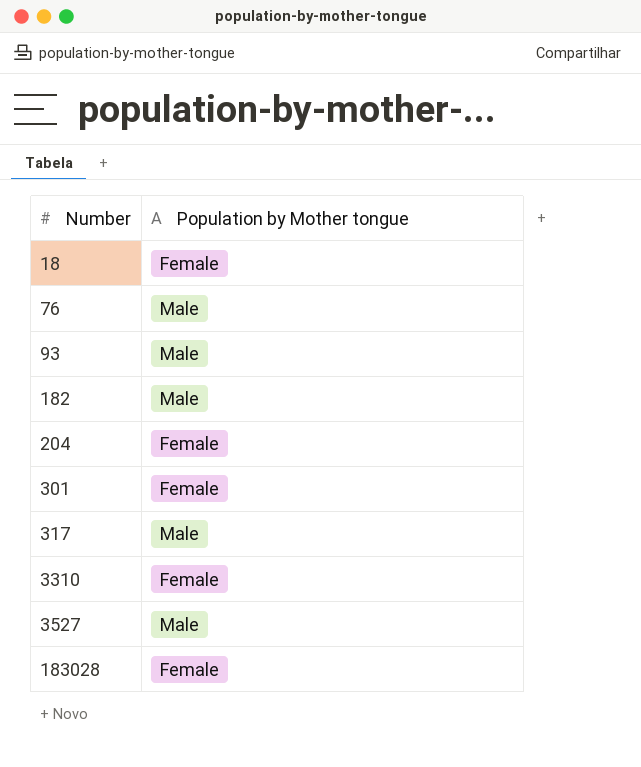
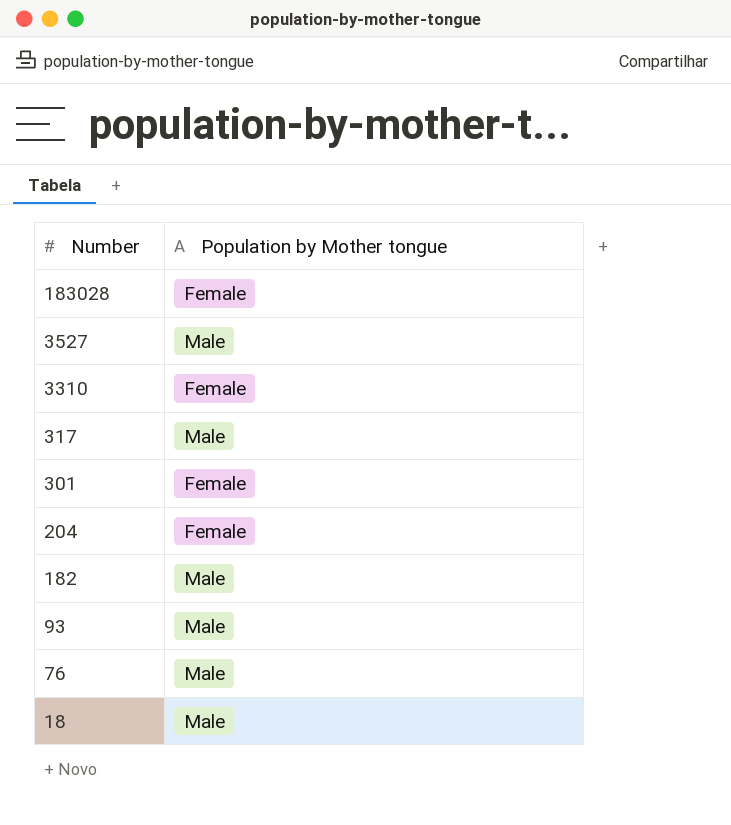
row order: Number ascending -> Number descending
18 | Population by Mother tongue: Female -> Male

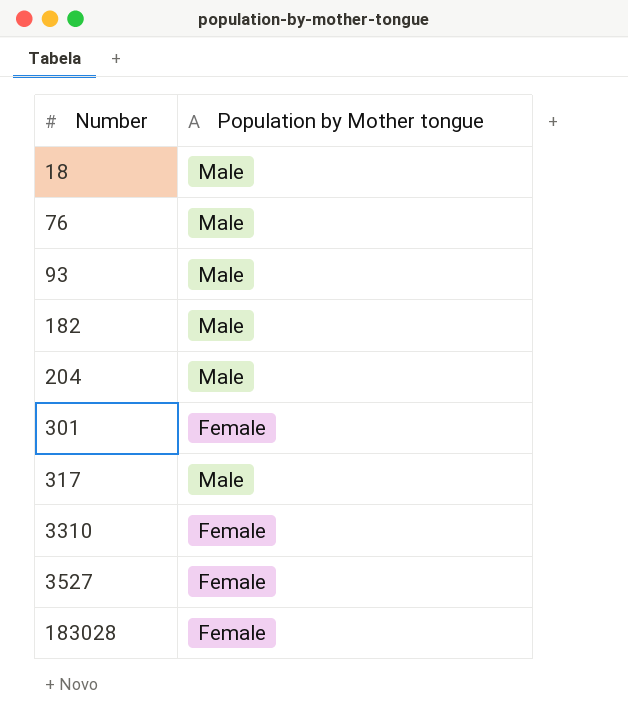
row order: Number descending -> Number ascending
204 | Population by Mother tongue: Female -> Male
3527 | Population by Mother tongue: Male -> Female

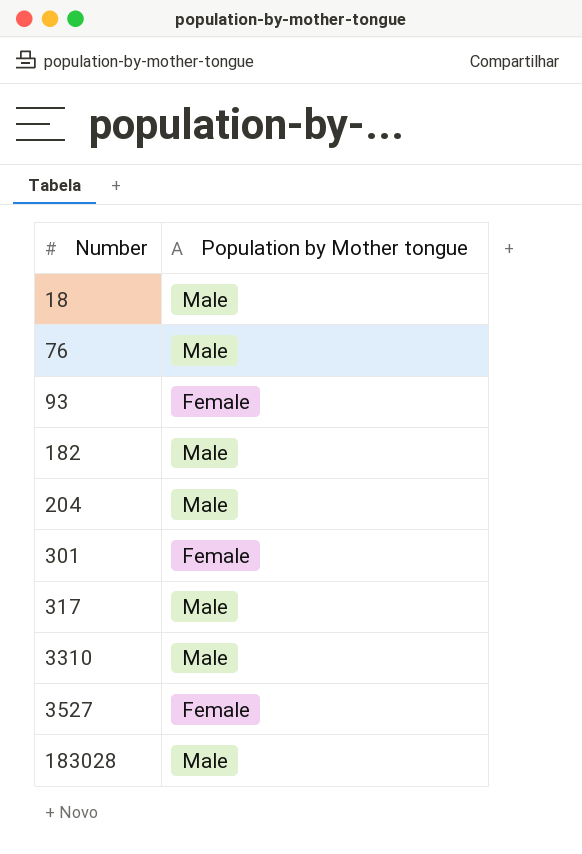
93 | Population by Mother tongue: Male -> Female
3310 | Population by Mother tongue: Female -> Male
183028 | Population by Mother tongue: Female -> Male

